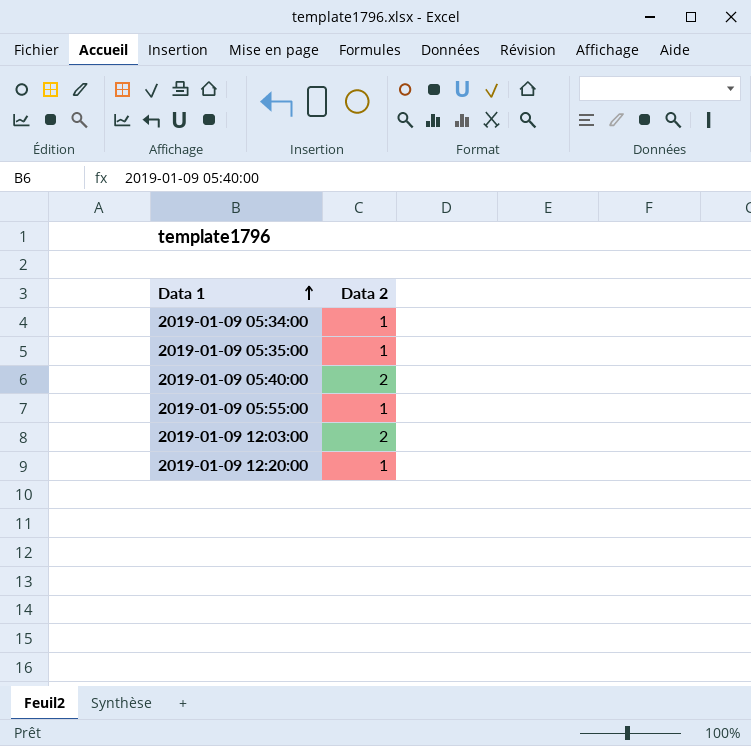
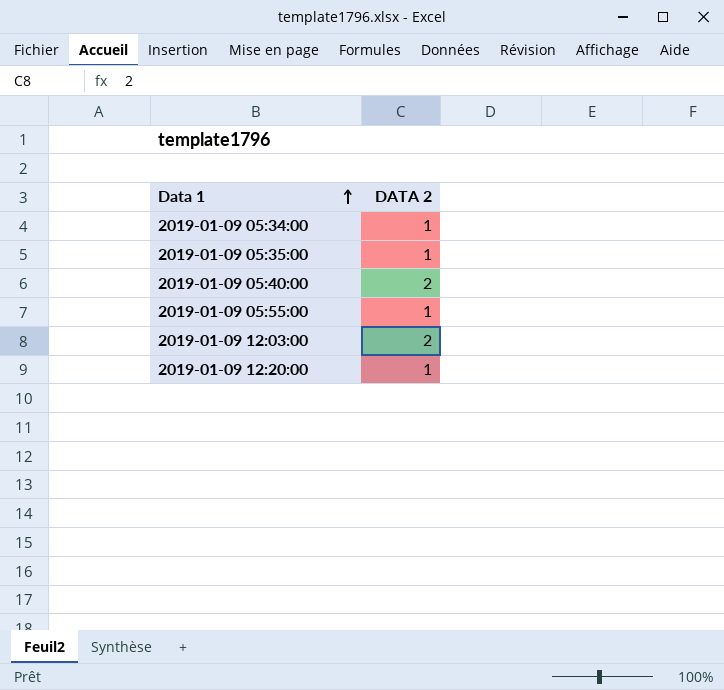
column name: Data 2 -> DATA 2

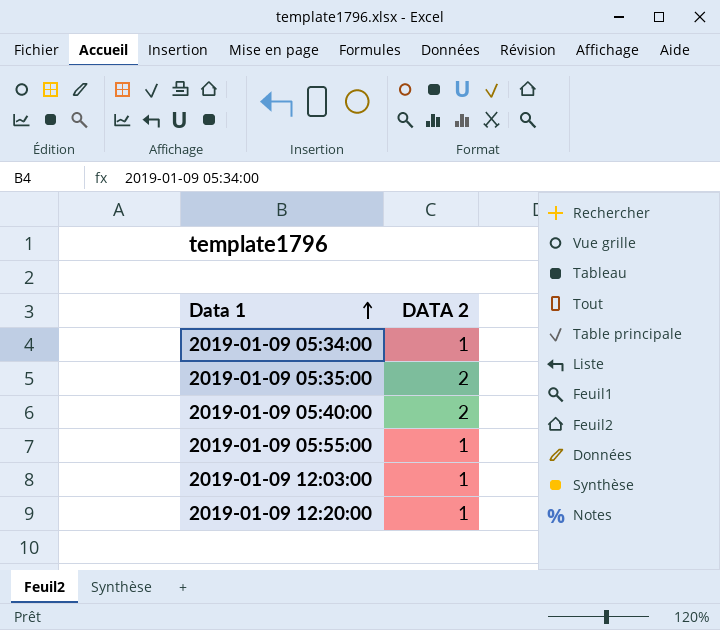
2019-01-09 05:35:00 | DATA 2: 1 -> 2
2019-01-09 12:03:00 | DATA 2: 2 -> 1

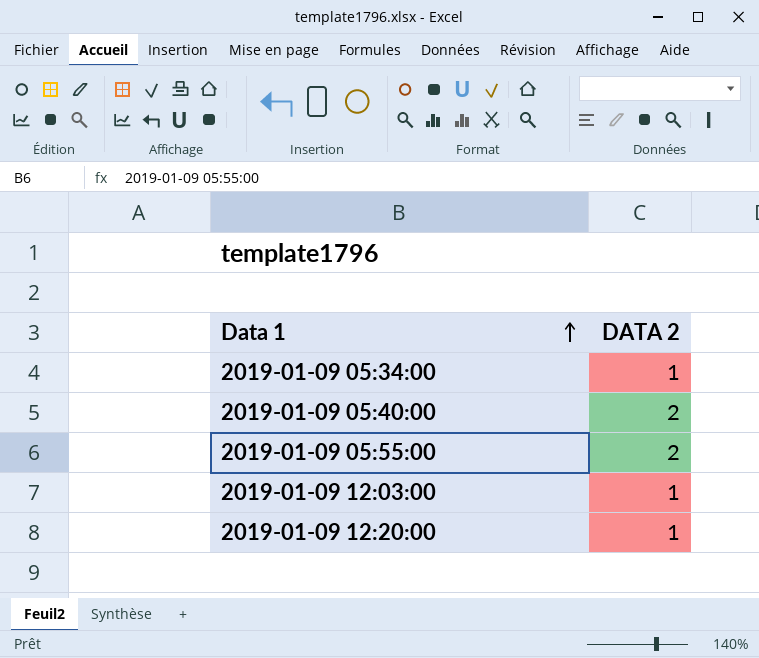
row 2019-01-09 05:35:00: 2 -> none
2019-01-09 05:55:00 | DATA 2: 1 -> 2

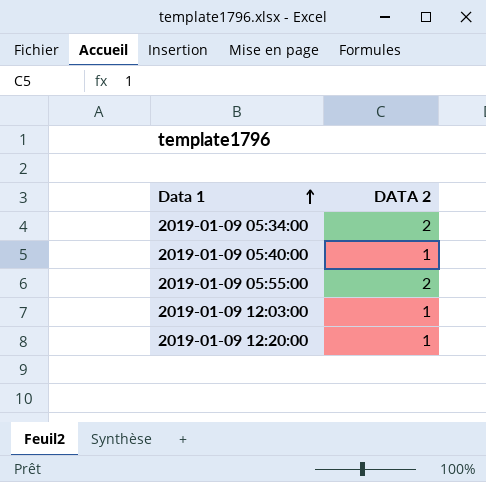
2019-01-09 05:34:00 | DATA 2: 1 -> 2
2019-01-09 05:40:00 | DATA 2: 2 -> 1

